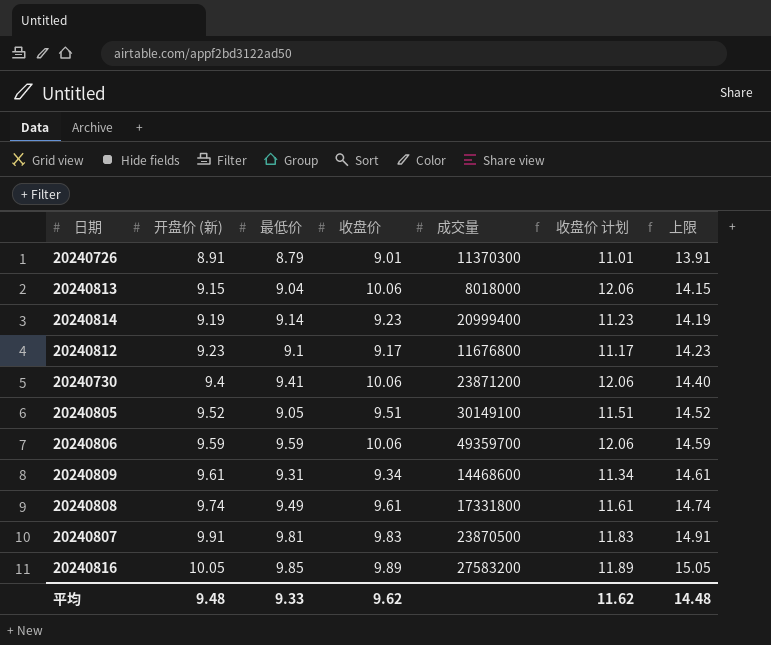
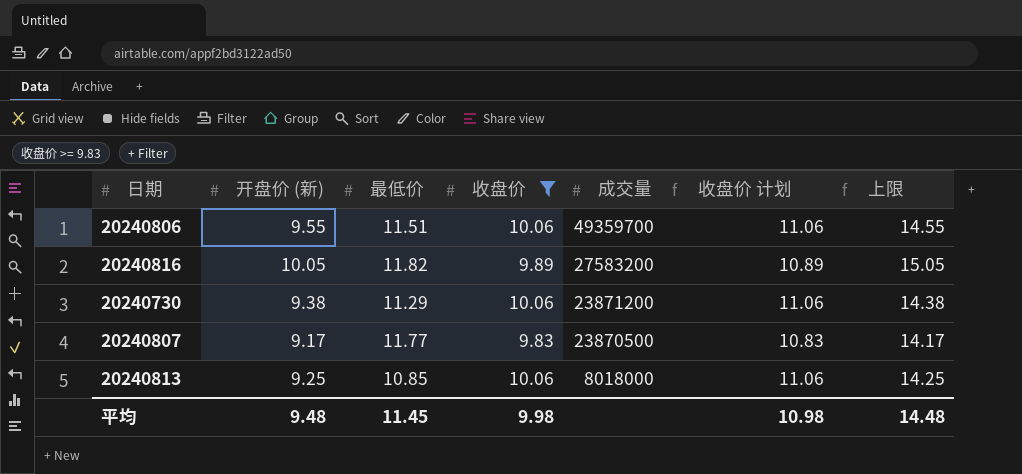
filter: none -> 收盘价 >= 9.83
row order: 开盘价 (新) ascending -> 成交量 descending
column 收盘价 计划 | formula: [收盘价] + 2 -> [收盘价] + 1
20240806 | 开盘价 (新): 9.59 -> 9.55
20240806 | 最低价: 9.59 -> 11.51
20240806 | 上限: 14.59 -> 14.55
20240816 | 最低价: 9.85 -> 11.82
20240730 | 开盘价 (新): 9.4 -> 9.38
20240730 | 最低价: 9.41 -> 11.29
20240730 | 上限: 14.40 -> 14.38
20240807 | 开盘价 (新): 9.91 -> 9.17
20240807 | 最低价: 9.81 -> 11.77
20240807 | 上限: 14.91 -> 14.17
20240813 | 开盘价 (新): 9.15 -> 9.25
20240813 | 最低价: 9.04 -> 10.85
20240813 | 上限: 14.15 -> 14.25
平均 | 最低价: 9.33 -> 11.45
平均 | 收盘价: 9.62 -> 9.98
平均 | 收盘价 计划: 11.62 -> 10.98

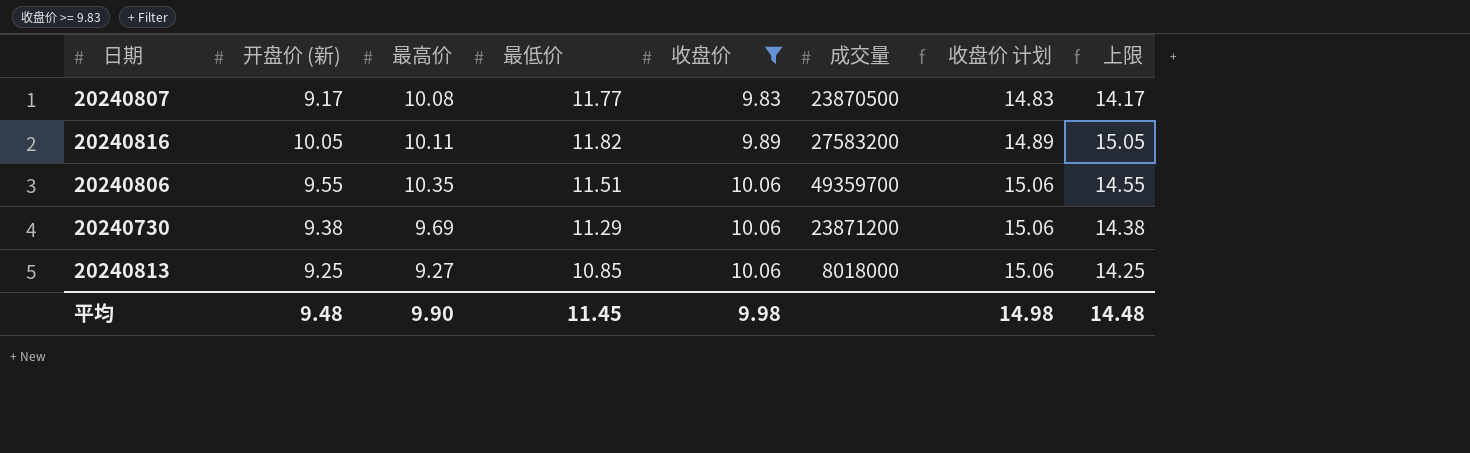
row order: 成交量 descending -> 收盘价 ascending
column 最高价 | position: none -> 3
column 收盘价 计划 | formula: [收盘价] + 1 -> [收盘价] + 5
平均 | 收盘价 计划: 10.98 -> 14.98

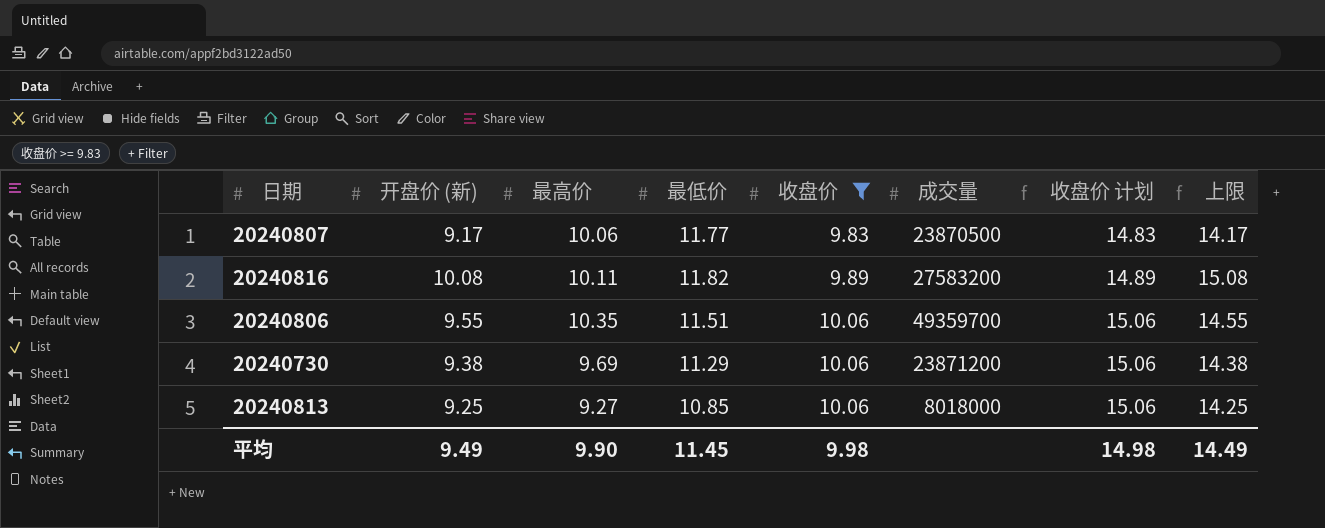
20240807 | 最高价: 10.08 -> 10.06
20240816 | 开盘价 (新): 10.05 -> 10.08
20240816 | 上限: 15.05 -> 15.08
平均 | 开盘价 (新): 9.48 -> 9.49
平均 | 上限: 14.48 -> 14.49

